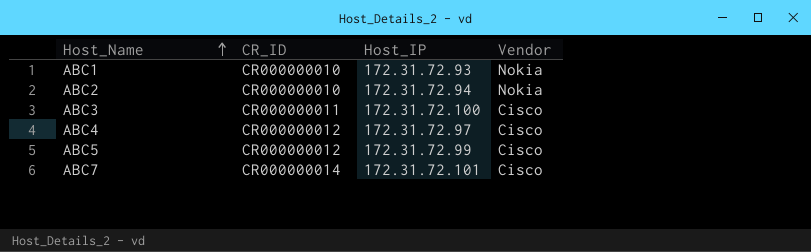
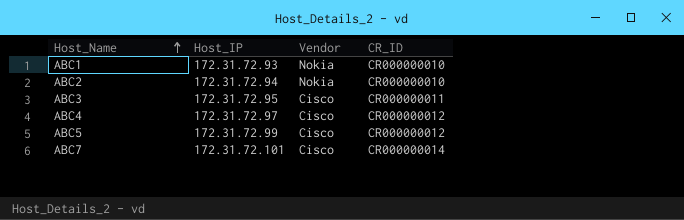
column CR_ID | position: 2 -> 4
ABC3 | Host_IP: 172.31.72.100 -> 172.31.72.95

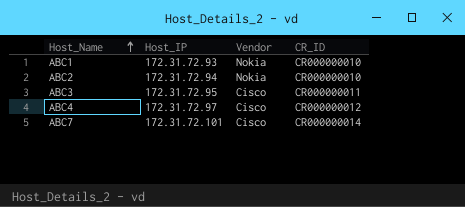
row ABC5: 172.31.72.99 | Cisco | CR000000012 -> none

